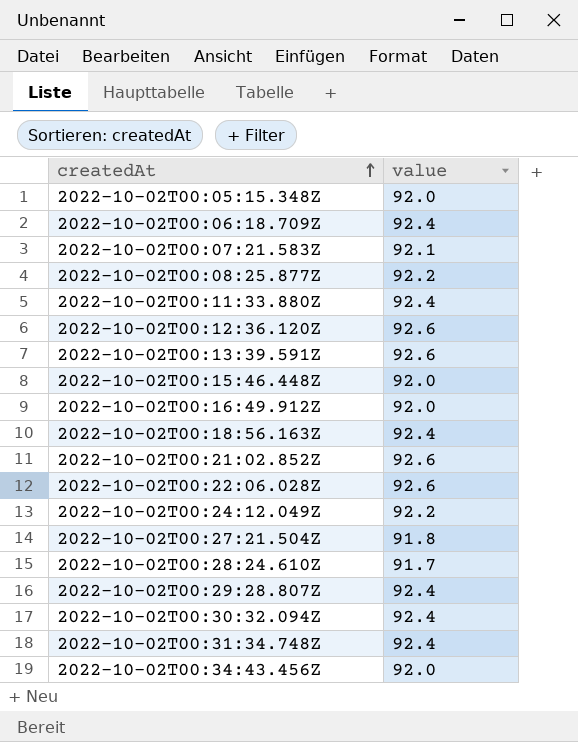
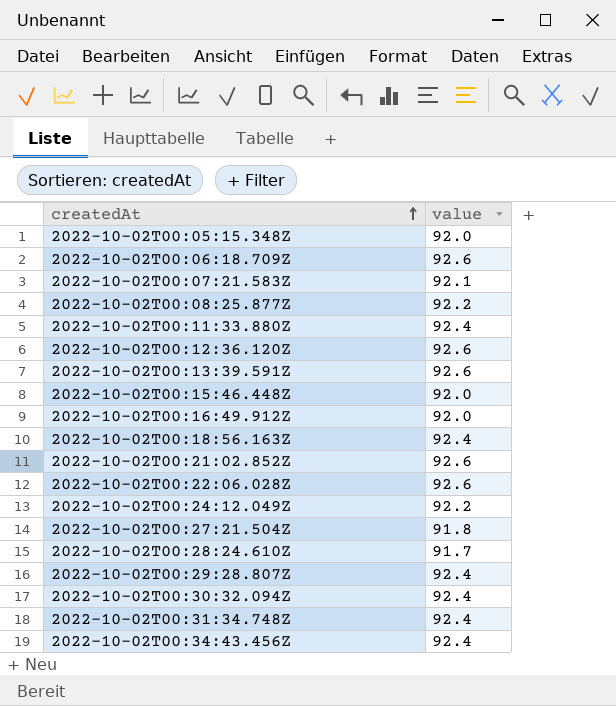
2022-10-02T00:06:18.709Z | value: 92.4 -> 92.6
2022-10-02T00:34:43.456Z | value: 92.0 -> 92.4

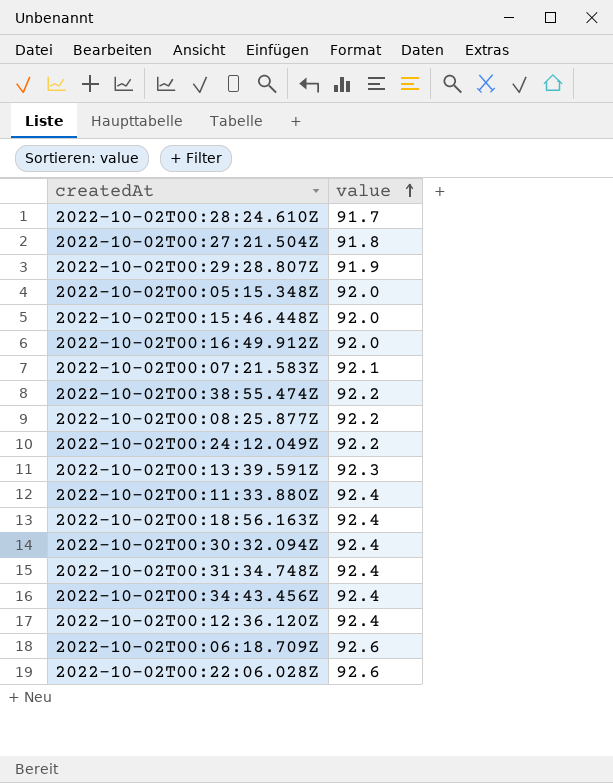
row order: createdAt ascending -> value ascending
row 2022-10-02T00:21:02.852Z: 92.6 -> none
2022-10-02T00:29:28.807Z | value: 92.4 -> 91.9
row 2022-10-02T00:38:55.474Z: none -> 92.2
2022-10-02T00:13:39.591Z | value: 92.6 -> 92.3
2022-10-02T00:12:36.120Z | value: 92.6 -> 92.4

